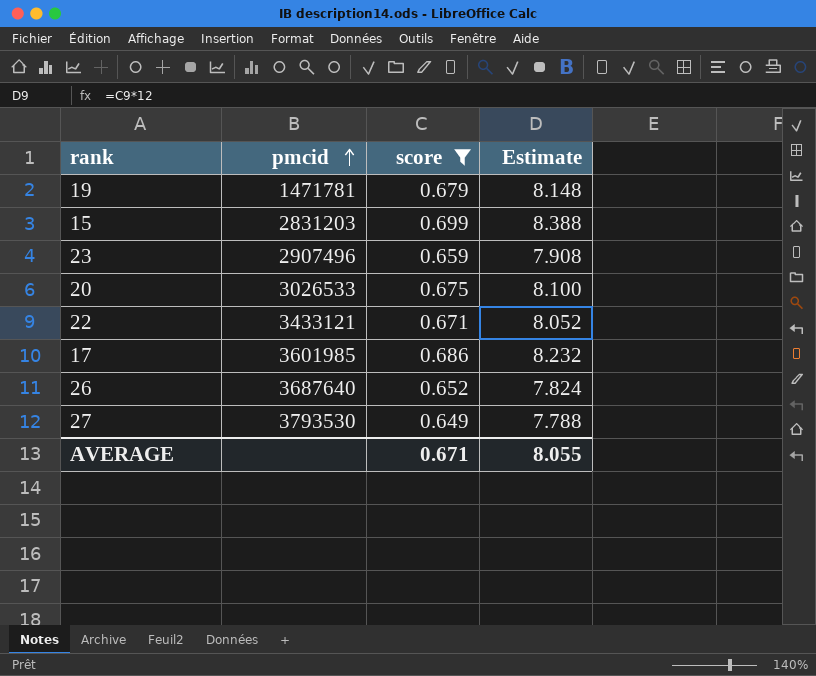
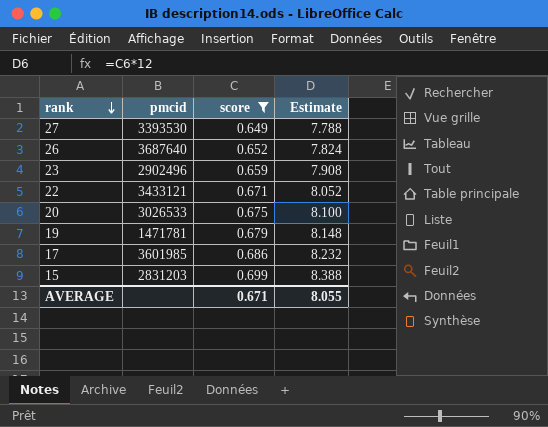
row order: pmcid ascending -> rank descending
27 | pmcid: 3793530 -> 3393530
23 | pmcid: 2907496 -> 2902496

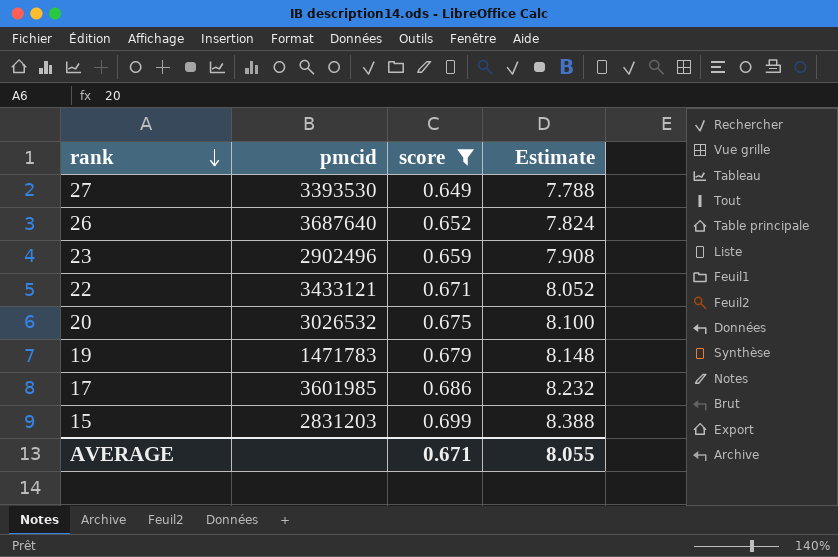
20 | pmcid: 3026533 -> 3026532
19 | pmcid: 1471781 -> 1471783

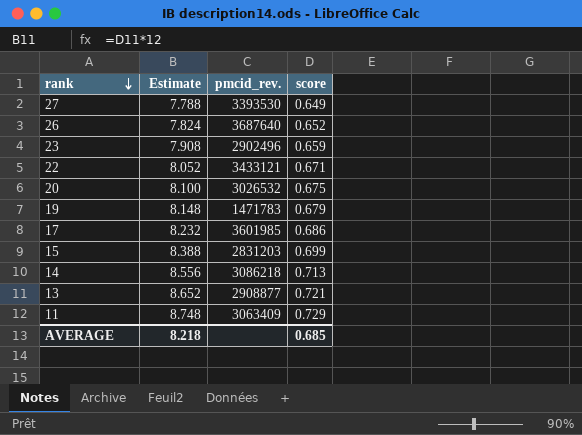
filter: score <= 0.699 -> none
column Estimate | position: 4 -> 2
column name: pmcid -> pmcid_rev.
AVERAGE | Estimate: 8.055 -> 8.218
AVERAGE | score: 0.671 -> 0.685

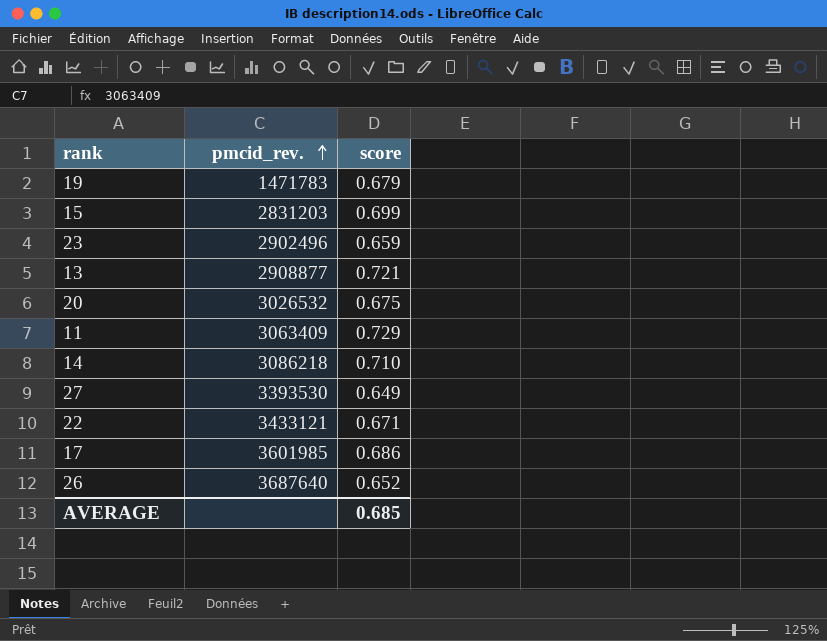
row order: rank descending -> pmcid_rev. ascending
column Estimate | formula: [score] * 12 -> none
14 | score: 0.713 -> 0.710

